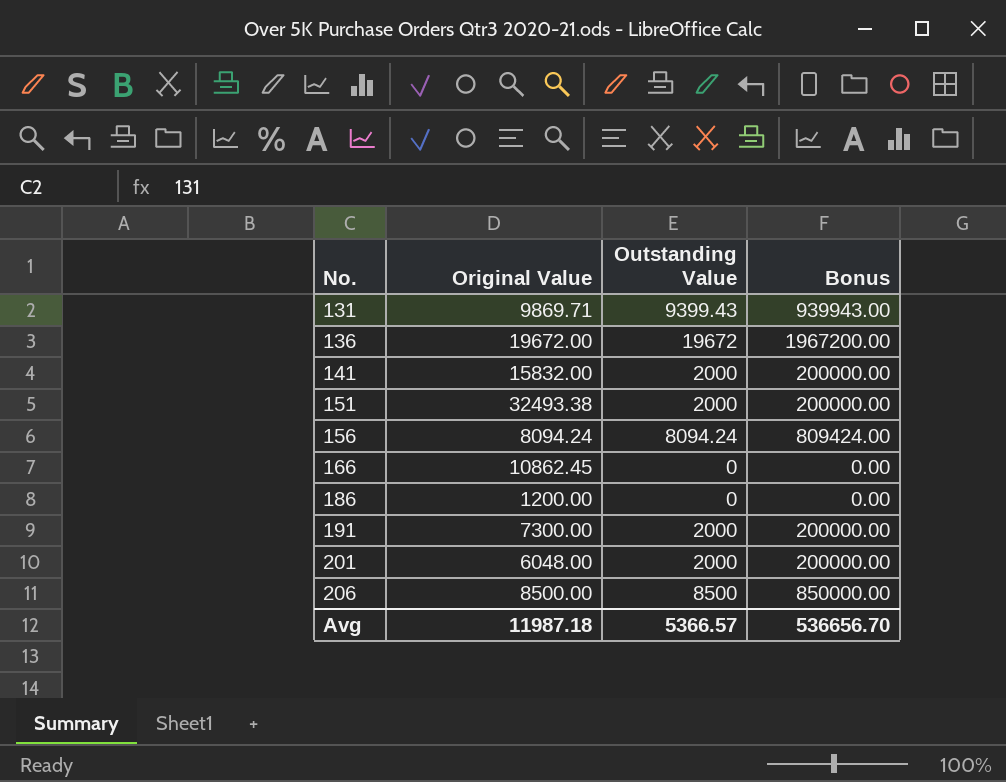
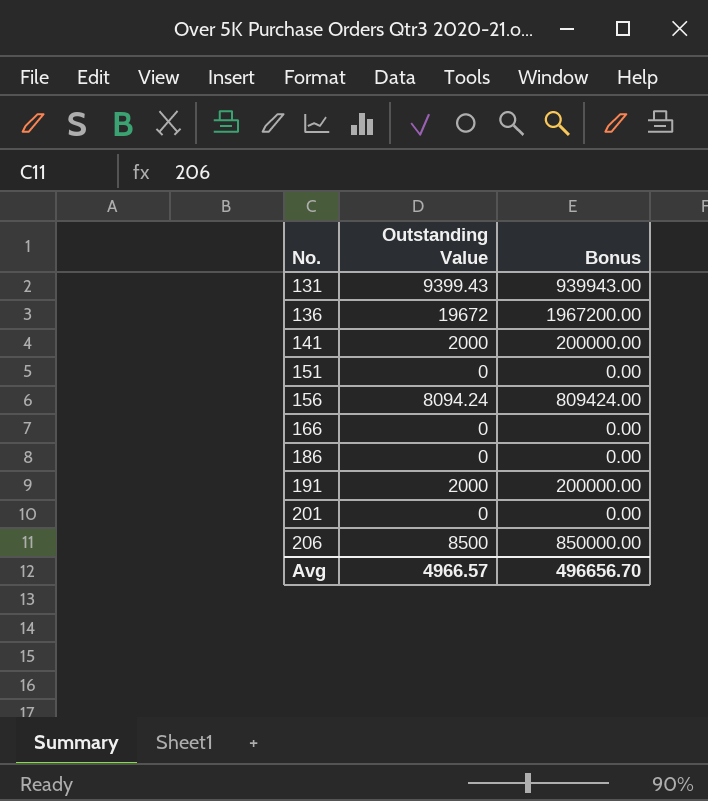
column Original Value | position: 2 -> none
151 | Outstanding Value: 2000 -> 0
151 | Bonus: 200000.00 -> 0.00
201 | Outstanding Value: 2000 -> 0
201 | Bonus: 200000.00 -> 0.00
Avg | Outstanding Value: 5366.57 -> 4966.57
Avg | Bonus: 536656.70 -> 496656.70

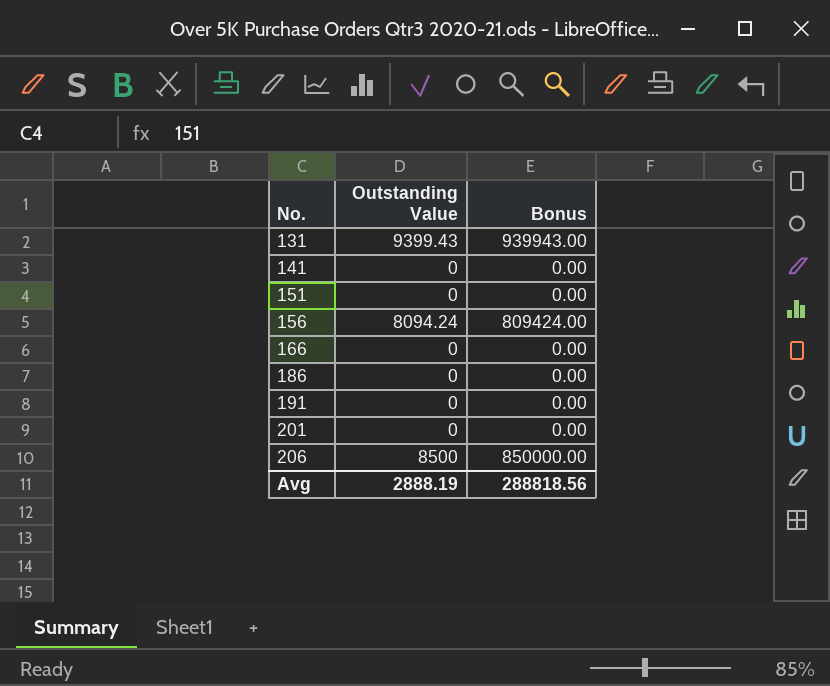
row 136: 19672 | 1967200.00 -> none
141 | Outstanding Value: 2000 -> 0
141 | Bonus: 200000.00 -> 0.00
191 | Outstanding Value: 2000 -> 0
191 | Bonus: 200000.00 -> 0.00
Avg | Outstanding Value: 4966.57 -> 2888.19
Avg | Bonus: 496656.70 -> 288818.56

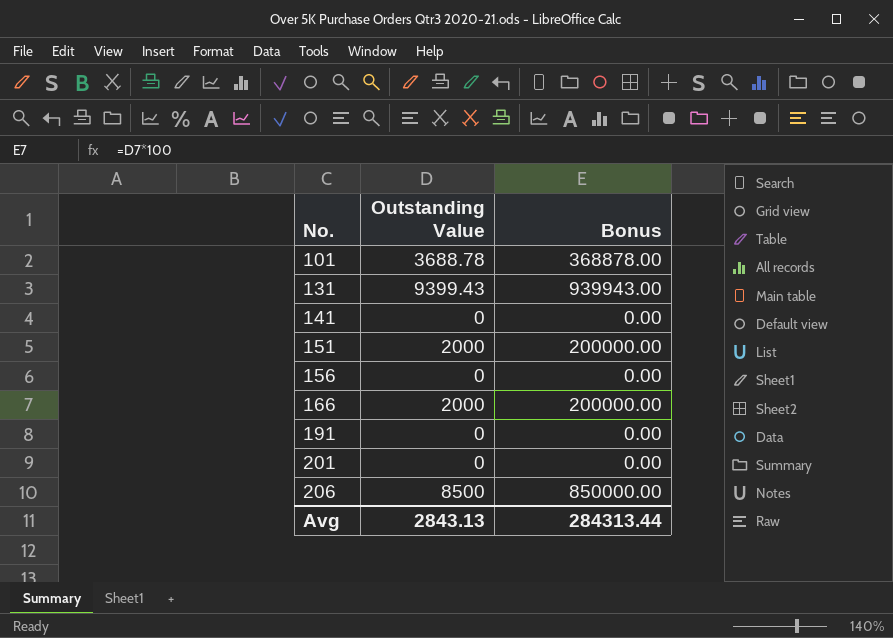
row 186: 0 | 0.00 -> none
row 101: none -> 3688.78 | 368878.00
151 | Outstanding Value: 0 -> 2000
151 | Bonus: 0.00 -> 200000.00
156 | Outstanding Value: 8094.24 -> 0
156 | Bonus: 809424.00 -> 0.00
166 | Outstanding Value: 0 -> 2000
166 | Bonus: 0.00 -> 200000.00
Avg | Outstanding Value: 2888.19 -> 2843.13
Avg | Bonus: 288818.56 -> 284313.44

